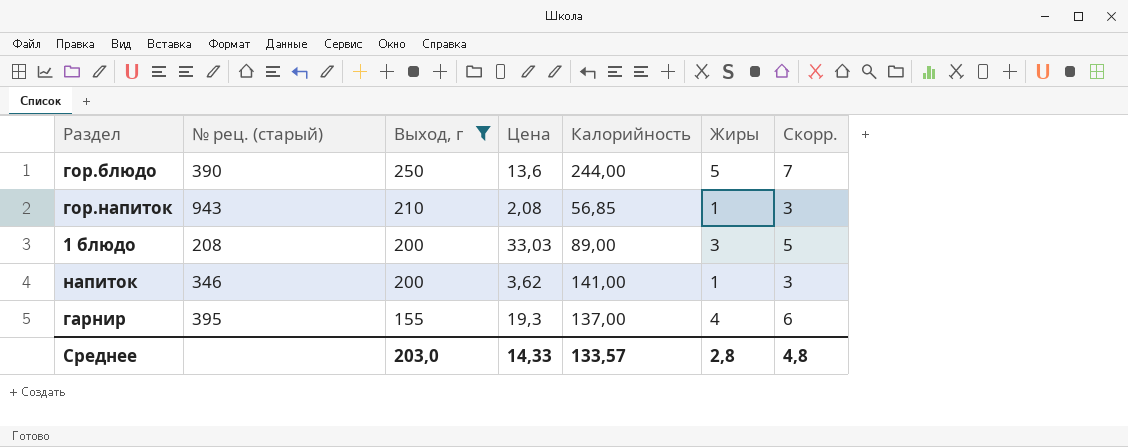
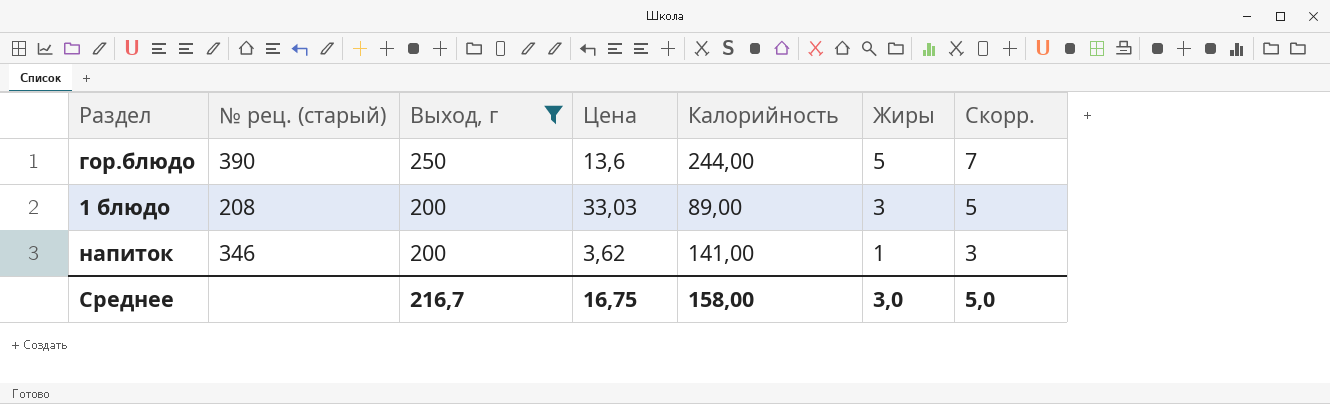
row гор.напиток: 943 | 210 | 2,08 | 56,85 | 1 | 3 -> none
row гарнир: 395 | 155 | 19,3 | 137,00 | 4 | 6 -> none
Среднее | Выход, г: 203,0 -> 216,7
Среднее | Цена: 14,33 -> 16,75
Среднее | Калорийность: 133,57 -> 158,00
Среднее | Жиры: 2,8 -> 3,0
Среднее | Скорр.: 4,8 -> 5,0

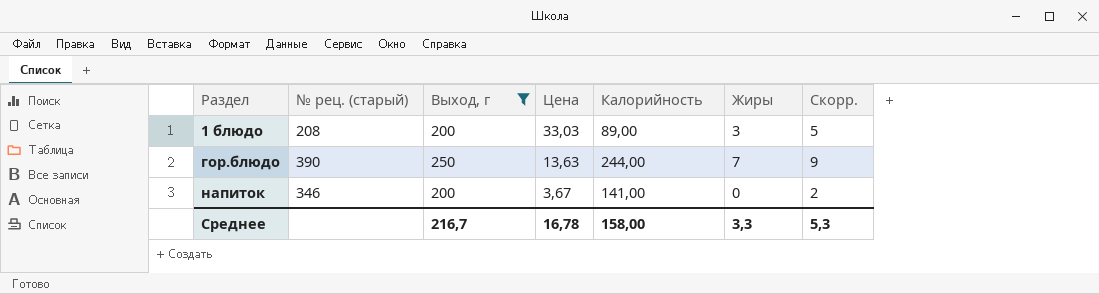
row order: Выход, г descending -> Раздел ascending
гор.блюдо | Цена: 13,6 -> 13,63
гор.блюдо | Жиры: 5 -> 7
гор.блюдо | Скорр.: 7 -> 9
напиток | Цена: 3,62 -> 3,67
напиток | Жиры: 1 -> 0
напиток | Скорр.: 3 -> 2
Среднее | Цена: 16,75 -> 16,78
Среднее | Жиры: 3,0 -> 3,3
Среднее | Скорр.: 5,0 -> 5,3

